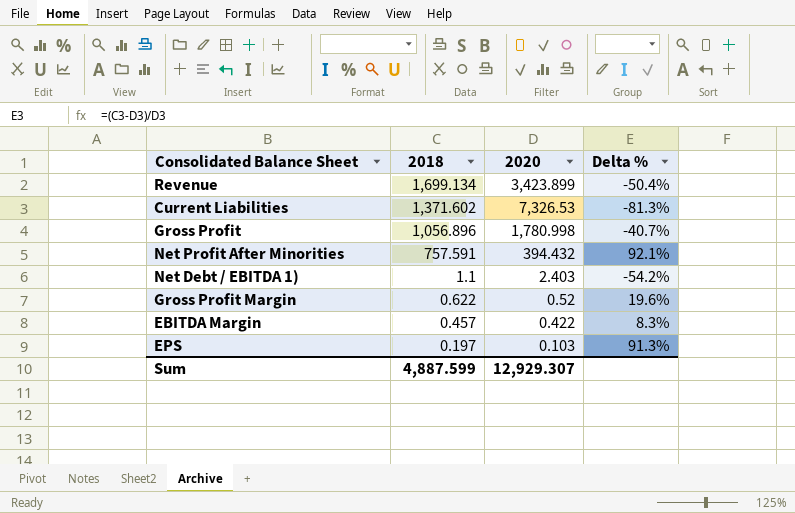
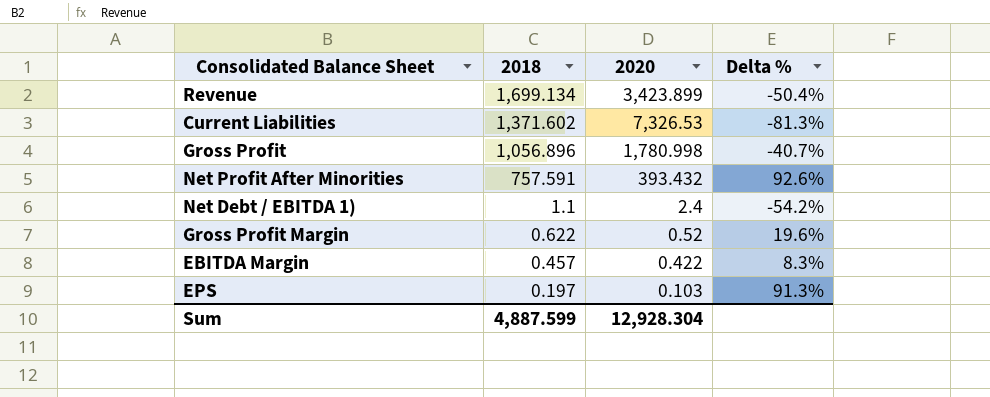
Net Profit After Minorities | 2020: 394.432 -> 393.432
Net Profit After Minorities | Delta %: 92.1% -> 92.6%
Net Debt / EBITDA 1) | 2020: 2.403 -> 2.4
Sum | 2020: 12,929.307 -> 12,928.304

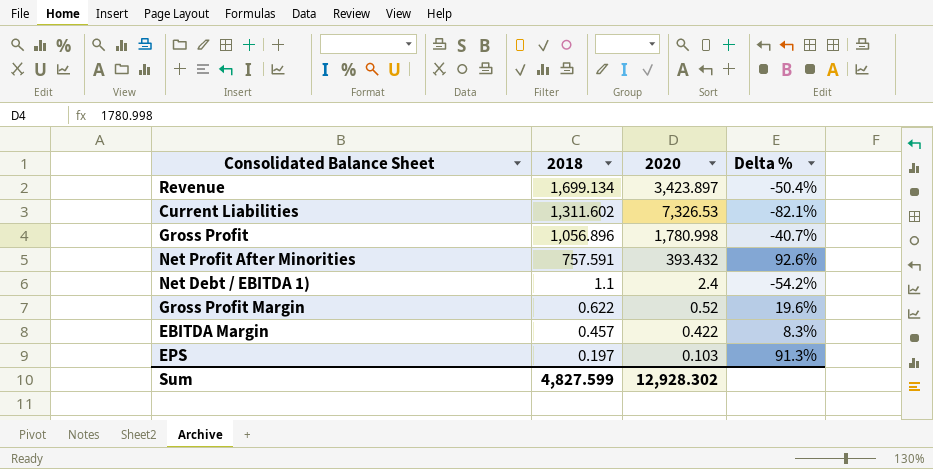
Revenue | 2020: 3,423.899 -> 3,423.897
Current Liabilities | 2018: 1,371.602 -> 1,311.602
Current Liabilities | Delta %: -81.3% -> -82.1%
Sum | 2018: 4,887.599 -> 4,827.599
Sum | 2020: 12,928.304 -> 12,928.302

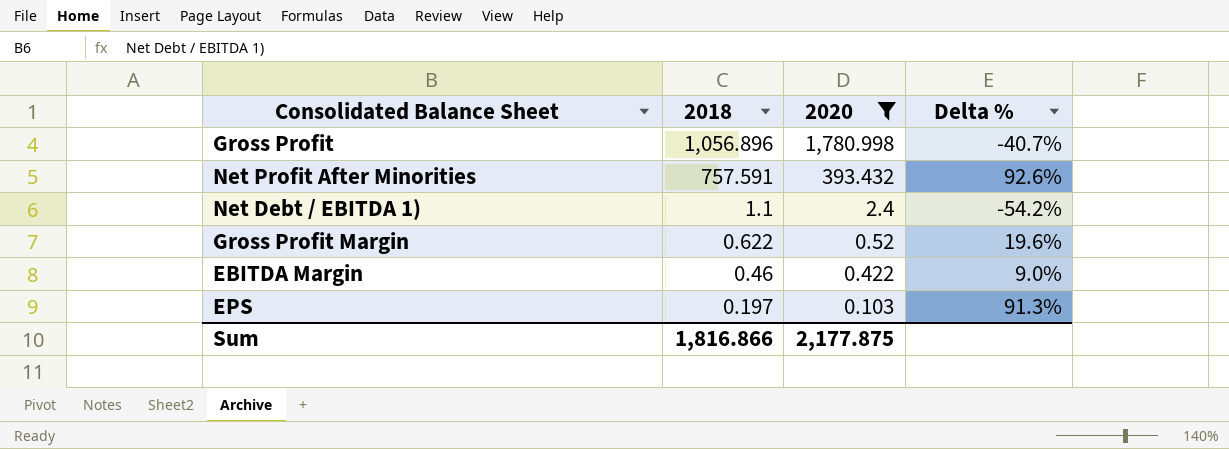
filter: none -> 2020 <= 1,780.998
EBITDA Margin | 2018: 0.457 -> 0.46
EBITDA Margin | Delta %: 8.3% -> 9.0%
Sum | 2018: 4,827.599 -> 1,816.866
Sum | 2020: 12,928.302 -> 2,177.875

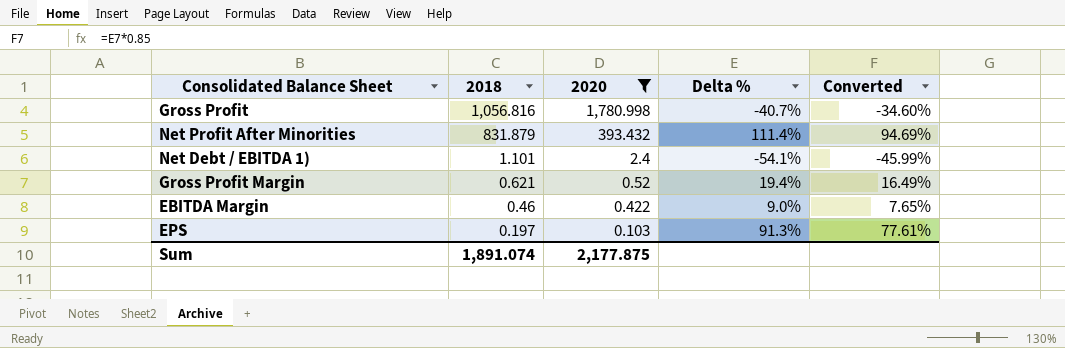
column Converted | formula: none -> [Delta %] * 0.85
Gross Profit | 2018: 1,056.896 -> 1,056.816
Net Profit After Minorities | 2018: 757.591 -> 831.879
Net Profit After Minorities | Delta %: 92.6% -> 111.4%
Net Debt / EBITDA 1) | 2018: 1.1 -> 1.101
Net Debt / EBITDA 1) | Delta %: -54.2% -> -54.1%
Gross Profit Margin | 2018: 0.622 -> 0.621
Gross Profit Margin | Delta %: 19.6% -> 19.4%
Sum | 2018: 1,816.866 -> 1,891.074

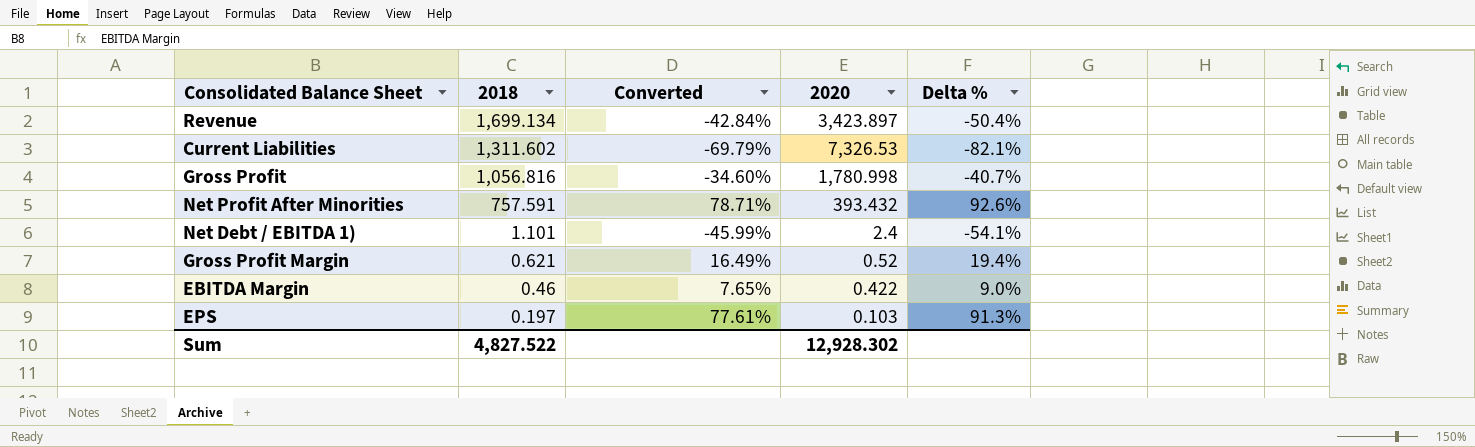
filter: 2020 <= 1,780.998 -> none
column Converted | position: 5 -> 3
Net Profit After Minorities | 2018: 831.879 -> 757.591
Net Profit After Minorities | Converted: 94.69% -> 78.71%
Net Profit After Minorities | Delta %: 111.4% -> 92.6%
Sum | 2018: 1,891.074 -> 4,827.522
Sum | 2020: 2,177.875 -> 12,928.302

